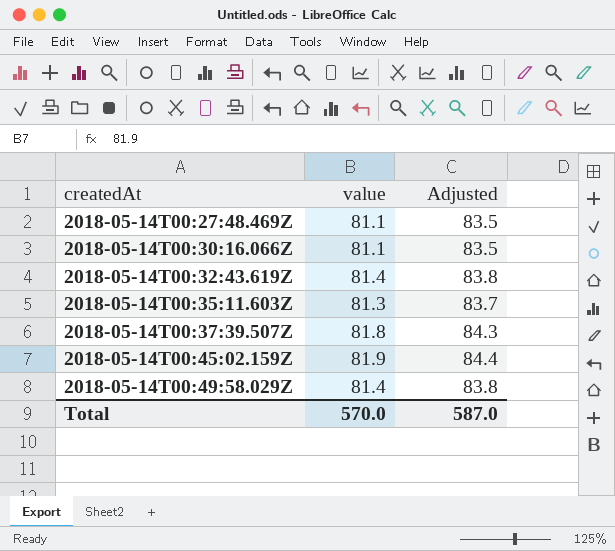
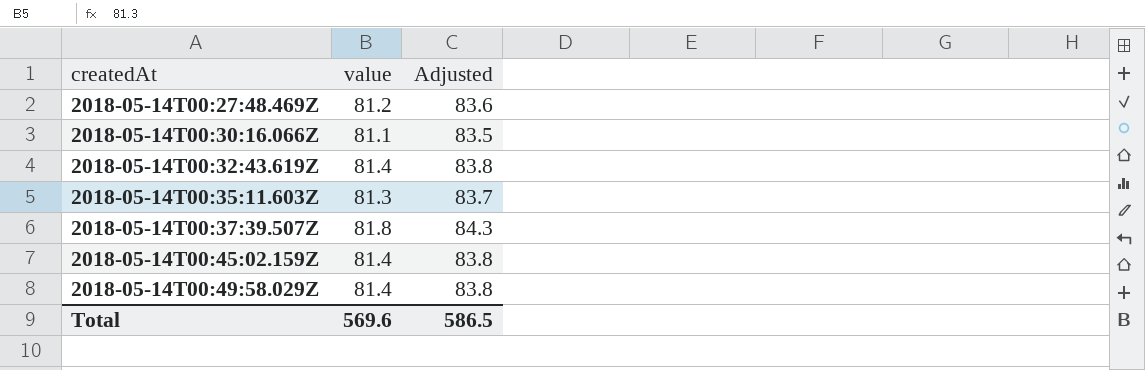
2018-05-14T00:27:48.469Z | value: 81.1 -> 81.2
2018-05-14T00:27:48.469Z | Adjusted: 83.5 -> 83.6
2018-05-14T00:45:02.159Z | value: 81.9 -> 81.4
2018-05-14T00:45:02.159Z | Adjusted: 84.4 -> 83.8
Total | value: 570.0 -> 569.6
Total | Adjusted: 587.0 -> 586.5

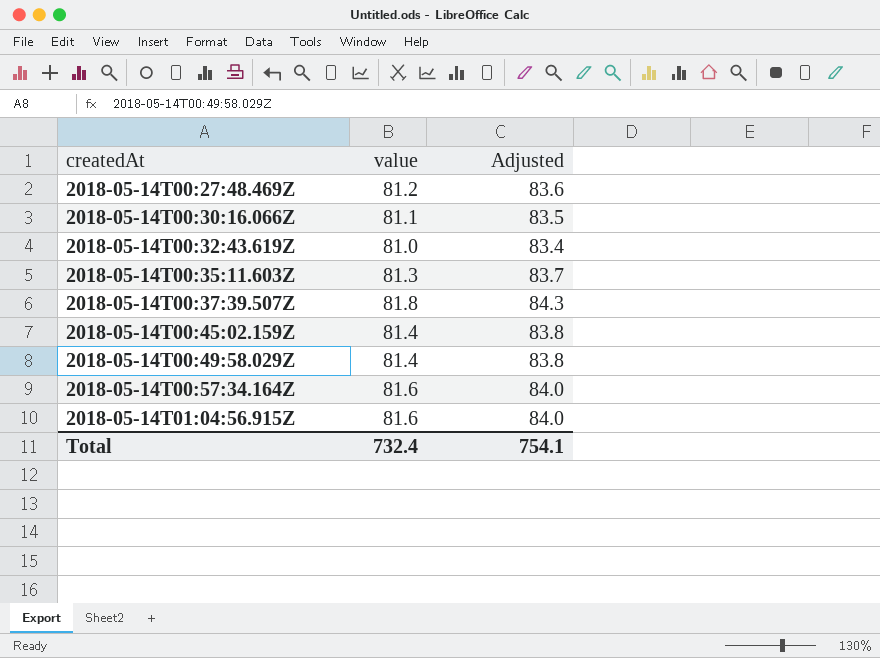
2018-05-14T00:32:43.619Z | value: 81.4 -> 81.0
2018-05-14T00:32:43.619Z | Adjusted: 83.8 -> 83.4
row 2018-05-14T00:57:34.164Z: none -> 81.6 | 84.0
row 2018-05-14T01:04:56.915Z: none -> 81.6 | 84.0
Total | value: 569.6 -> 732.4
Total | Adjusted: 586.5 -> 754.1

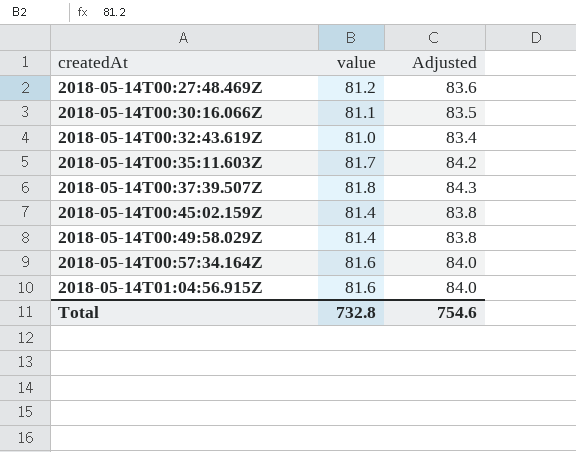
2018-05-14T00:35:11.603Z | value: 81.3 -> 81.7
2018-05-14T00:35:11.603Z | Adjusted: 83.7 -> 84.2
Total | value: 732.4 -> 732.8
Total | Adjusted: 754.1 -> 754.6

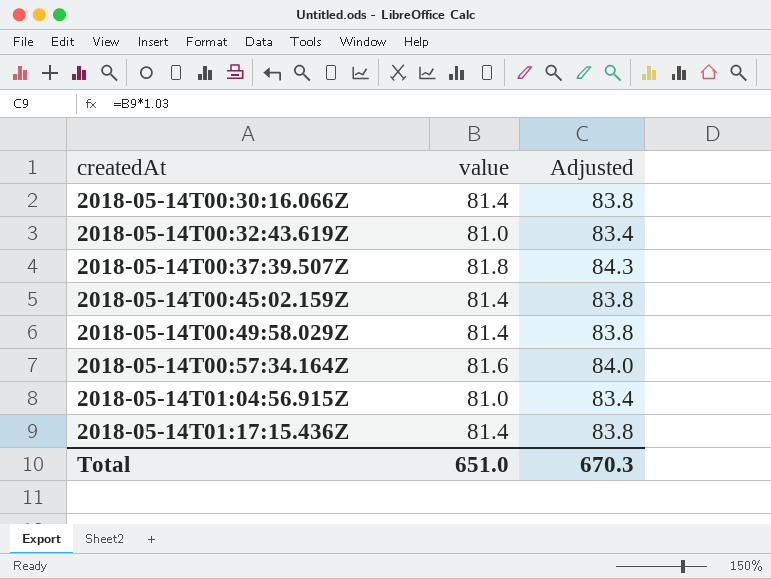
row 2018-05-14T00:27:48.469Z: 81.2 | 83.6 -> none
row 2018-05-14T00:35:11.603Z: 81.7 | 84.2 -> none
2018-05-14T00:30:16.066Z | value: 81.1 -> 81.4
2018-05-14T00:30:16.066Z | Adjusted: 83.5 -> 83.8
2018-05-14T01:04:56.915Z | value: 81.6 -> 81.0
2018-05-14T01:04:56.915Z | Adjusted: 84.0 -> 83.4
row 2018-05-14T01:17:15.436Z: none -> 81.4 | 83.8
Total | value: 732.8 -> 651.0
Total | Adjusted: 754.6 -> 670.3

